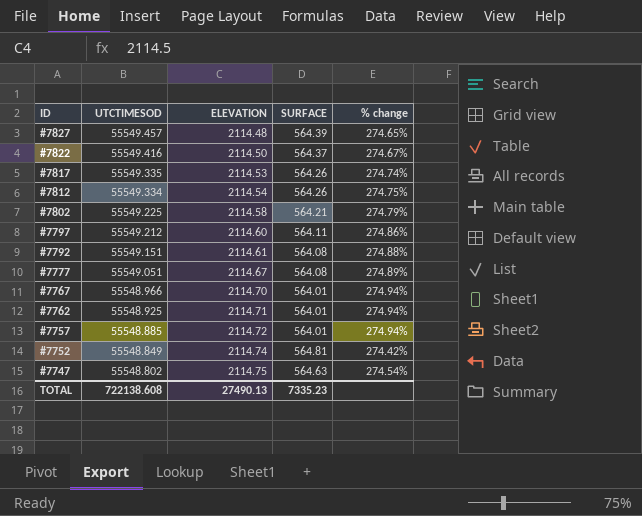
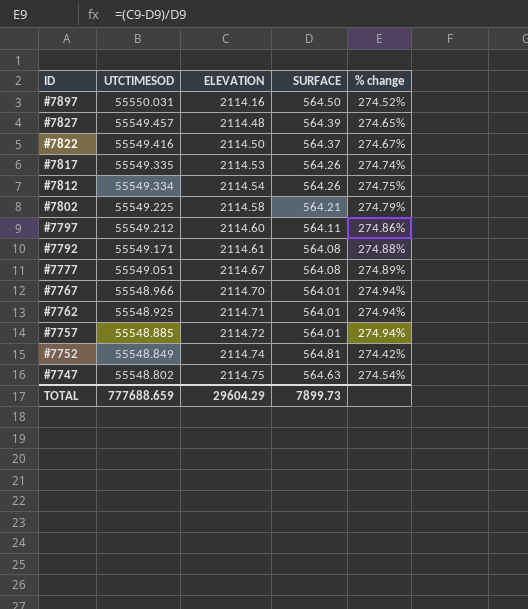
row #7897: none -> 55550.031 | 2114.16 | 564.50 | 274.52%
#7792 | UTCTIMESOD: 55549.151 -> 55549.171
TOTAL | UTCTIMESOD: 722138.608 -> 777688.659
TOTAL | ELEVATION: 27490.13 -> 29604.29
TOTAL | SURFACE: 7335.23 -> 7899.73

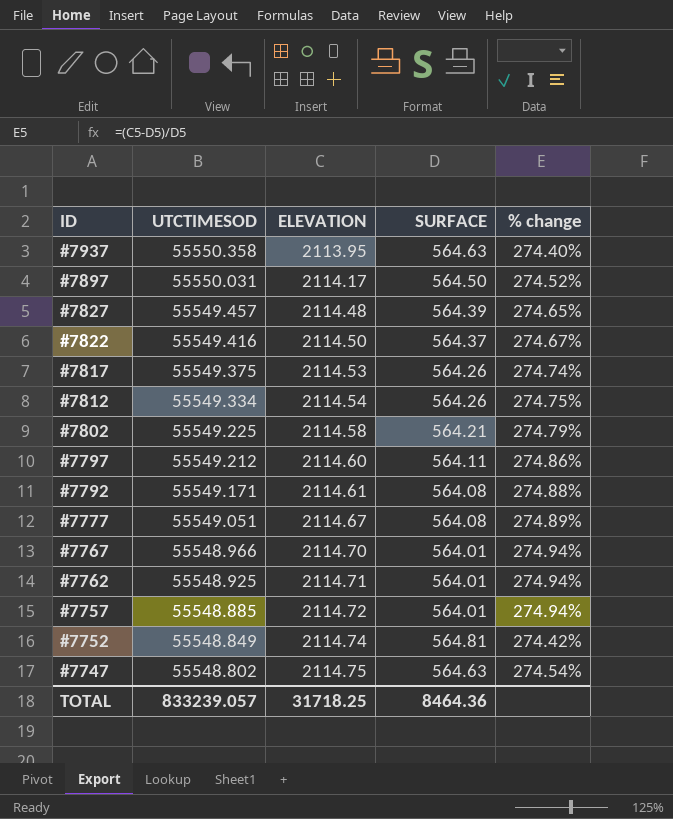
row #7937: none -> 55550.358 | 2113.95 | 564.63 | 274.40%
#7897 | ELEVATION: 2114.16 -> 2114.17
#7817 | UTCTIMESOD: 55549.335 -> 55549.375
TOTAL | UTCTIMESOD: 777688.659 -> 833239.057
TOTAL | ELEVATION: 29604.29 -> 31718.25
TOTAL | SURFACE: 7899.73 -> 8464.36

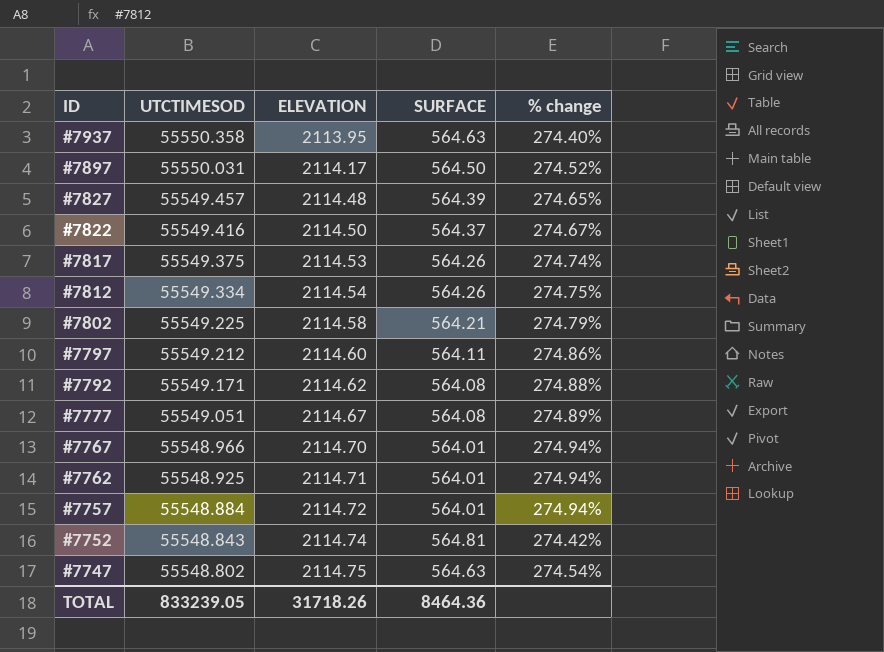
#7792 | ELEVATION: 2114.61 -> 2114.62
#7757 | UTCTIMESOD: 55548.885 -> 55548.884
#7752 | UTCTIMESOD: 55548.849 -> 55548.843
TOTAL | UTCTIMESOD: 833239.057 -> 833239.05
TOTAL | ELEVATION: 31718.25 -> 31718.26

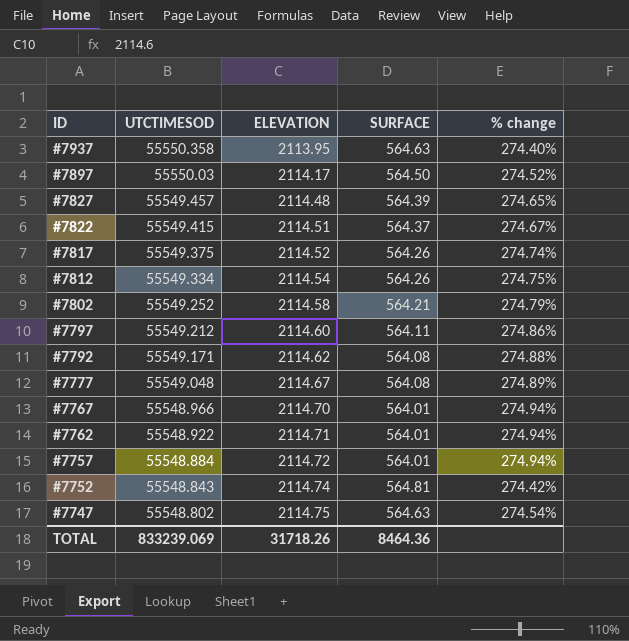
#7897 | UTCTIMESOD: 55550.031 -> 55550.03
#7822 | UTCTIMESOD: 55549.416 -> 55549.415
#7822 | ELEVATION: 2114.50 -> 2114.51
#7817 | ELEVATION: 2114.53 -> 2114.52
#7802 | UTCTIMESOD: 55549.225 -> 55549.252
#7777 | UTCTIMESOD: 55549.051 -> 55549.048
#7762 | UTCTIMESOD: 55548.925 -> 55548.922
TOTAL | UTCTIMESOD: 833239.05 -> 833239.069

